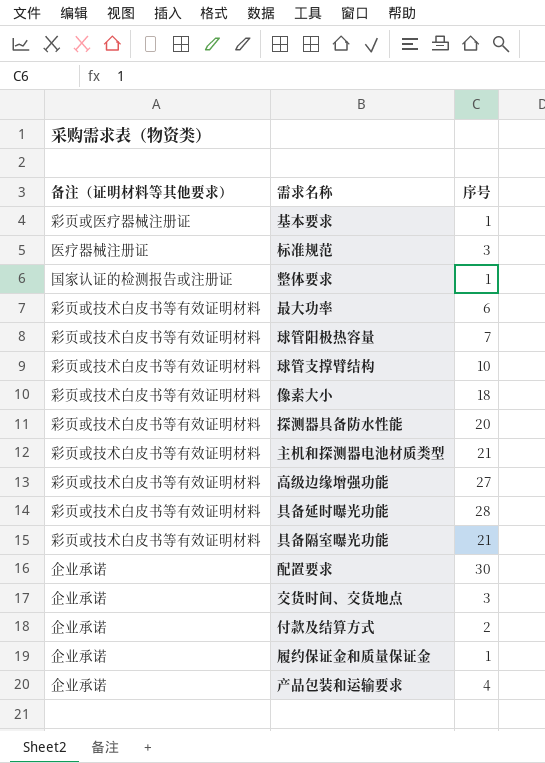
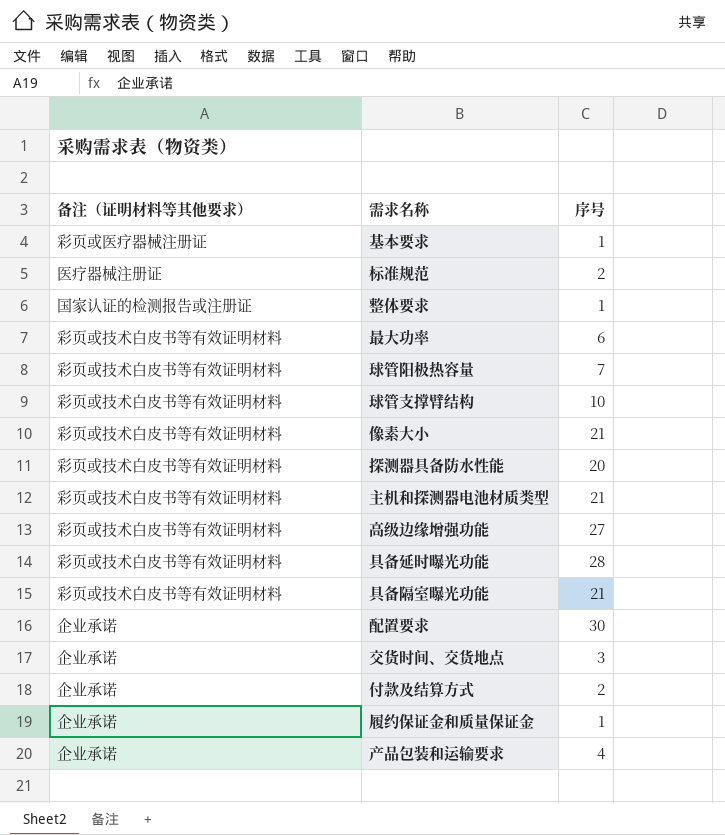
标准规范 | 序号: 3 -> 2
像素大小 | 序号: 18 -> 21

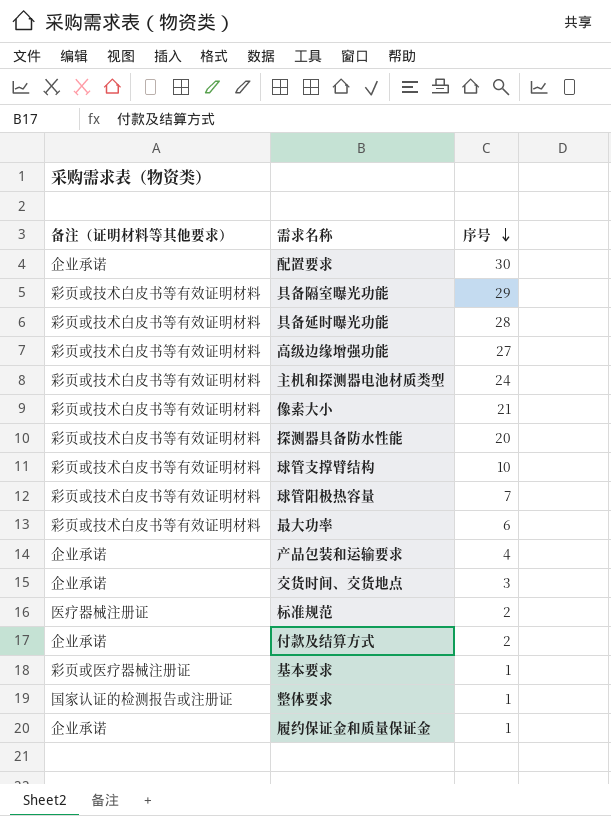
row order: none -> 序号 descending
具备隔室曝光功能 | 序号: 21 -> 29
主机和探测器电池材质类型 | 序号: 21 -> 24

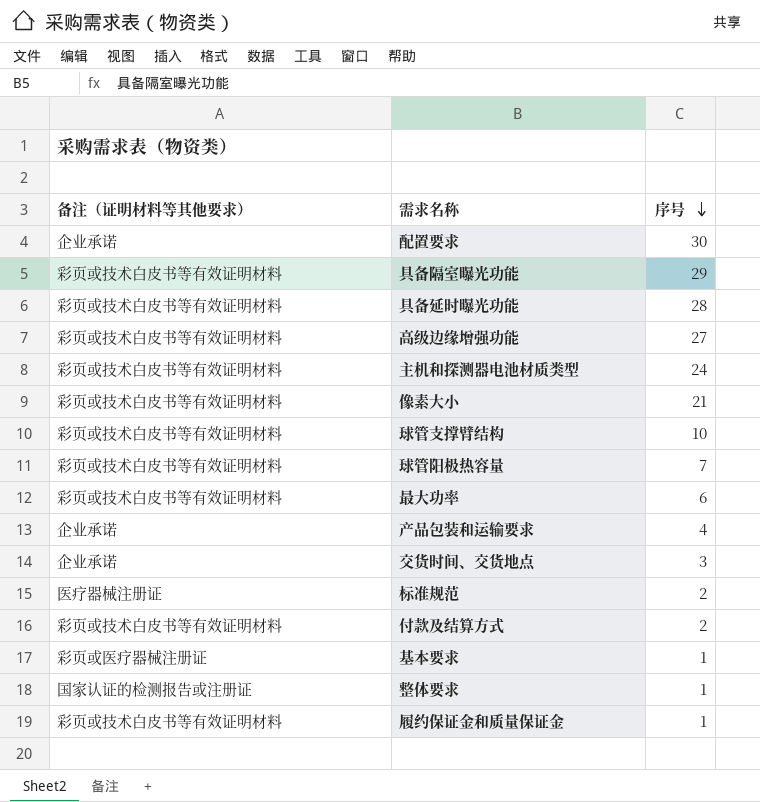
row 探测器具备防水性能: 彩页或技术白皮书等有效证明材料 | 20 -> none
付款及结算方式 | 备注（证明材料等其他要求）: 企业承诺 -> 彩页或技术白皮书等有效证明材料
履约保证金和质量保证金 | 备注（证明材料等其他要求）: 企业承诺 -> 彩页或技术白皮书等有效证明材料

